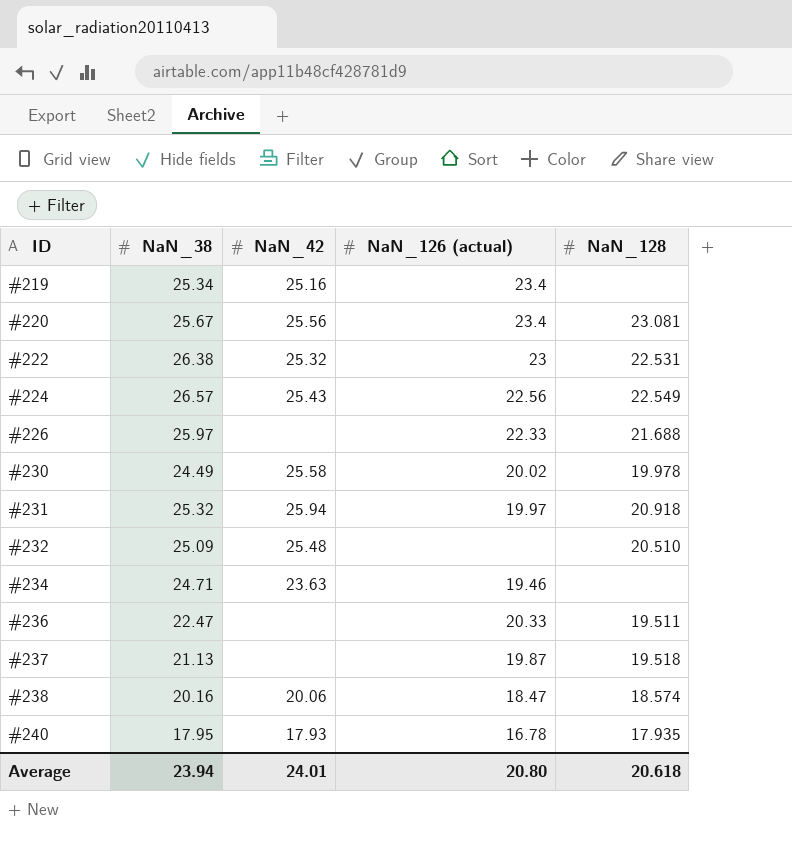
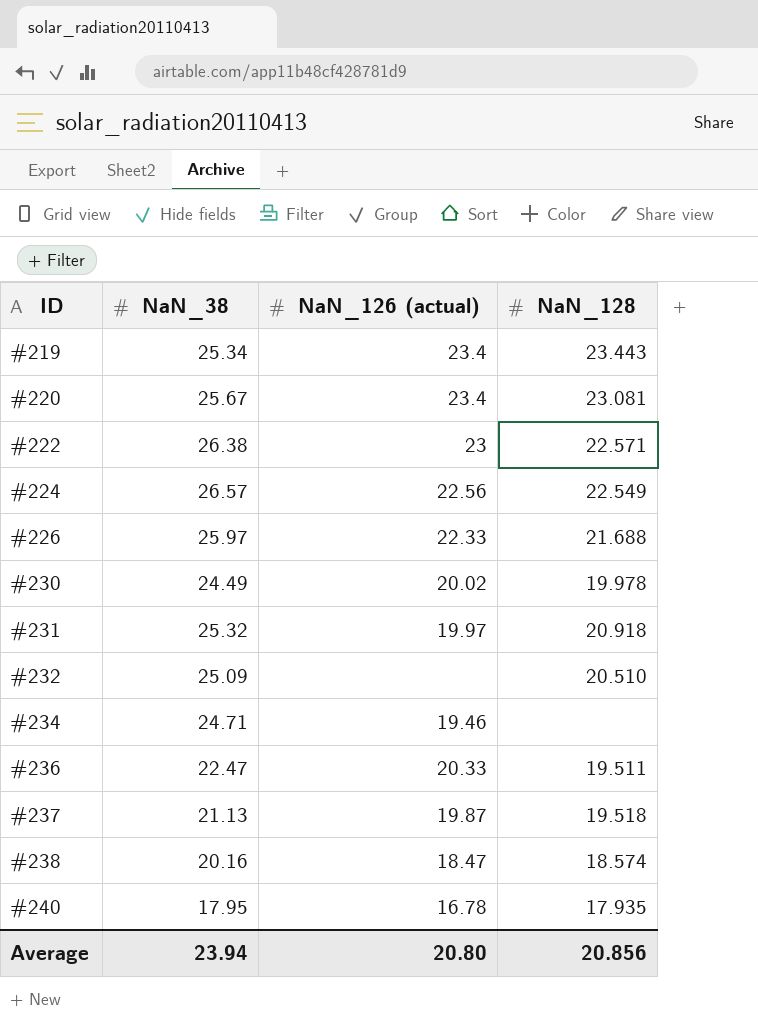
column NaN_42 | position: 3 -> none
#219 | NaN_128: none -> 23.443
#222 | NaN_128: 22.531 -> 22.571
Average | NaN_128: 20.618 -> 20.856

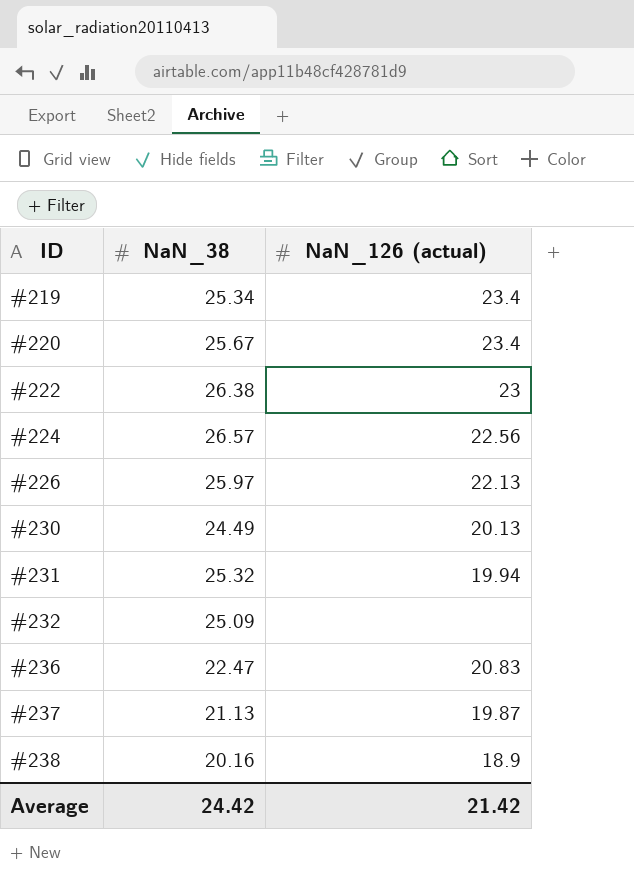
column NaN_128 | position: 4 -> none
row #234: 24.71 | 19.46 | none -> none
row #240: 17.95 | 16.78 | 17.935 -> none
#226 | NaN_126 (actual): 22.33 -> 22.13
#230 | NaN_126 (actual): 20.02 -> 20.13
#231 | NaN_126 (actual): 19.97 -> 19.94
#236 | NaN_126 (actual): 20.33 -> 20.83
#238 | NaN_126 (actual): 18.47 -> 18.9
Average | NaN_38: 23.94 -> 24.42
Average | NaN_126 (actual): 20.80 -> 21.42

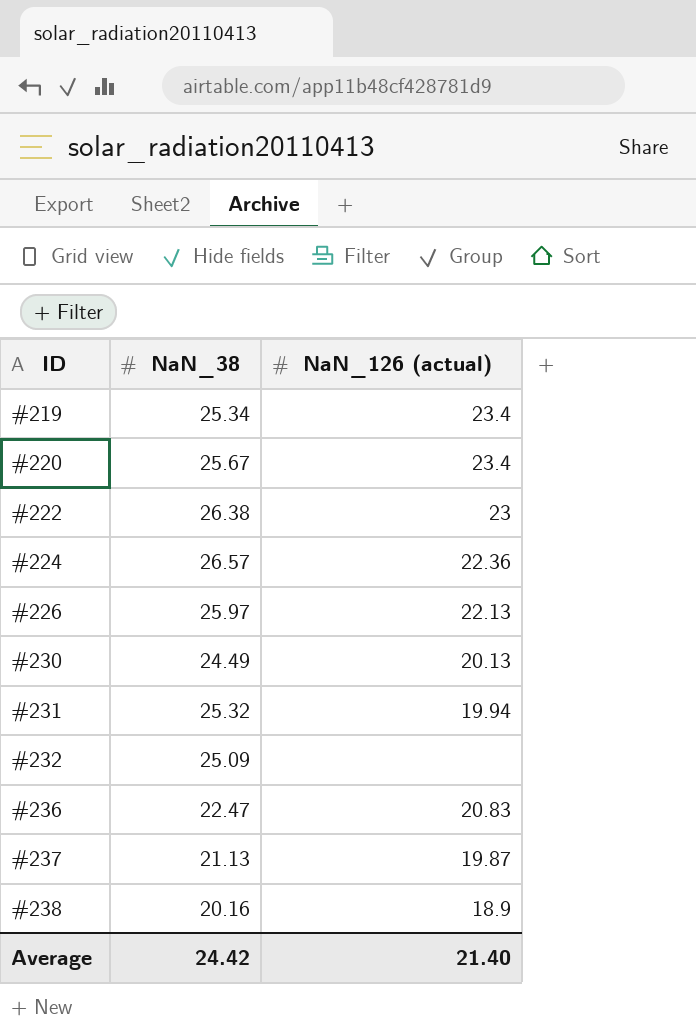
#224 | NaN_126 (actual): 22.56 -> 22.36
Average | NaN_126 (actual): 21.42 -> 21.40

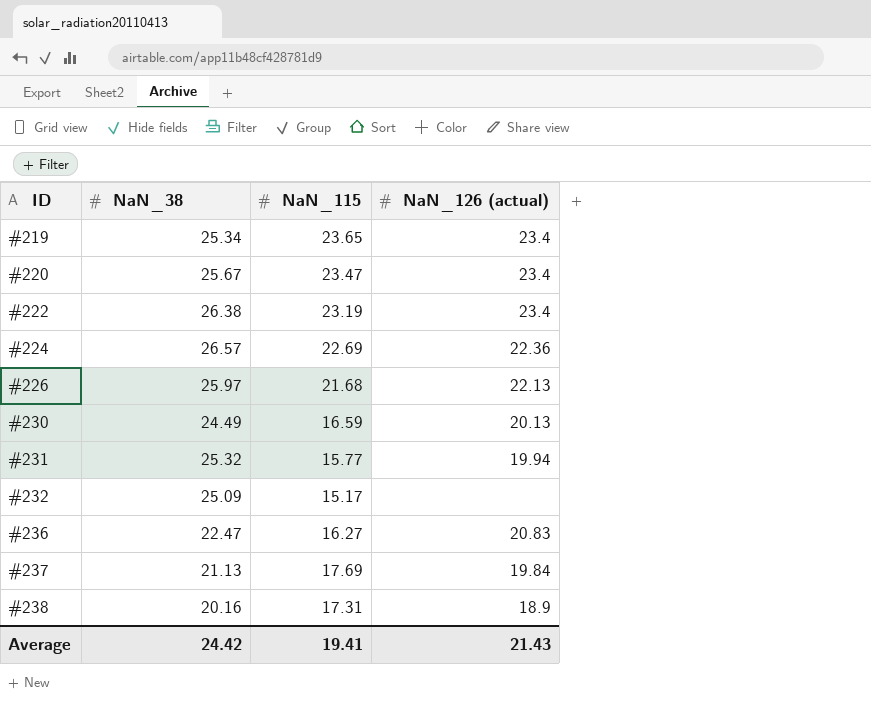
column NaN_115 | position: none -> 3
#222 | NaN_126 (actual): 23 -> 23.4
#237 | NaN_126 (actual): 19.87 -> 19.84
Average | NaN_126 (actual): 21.40 -> 21.43

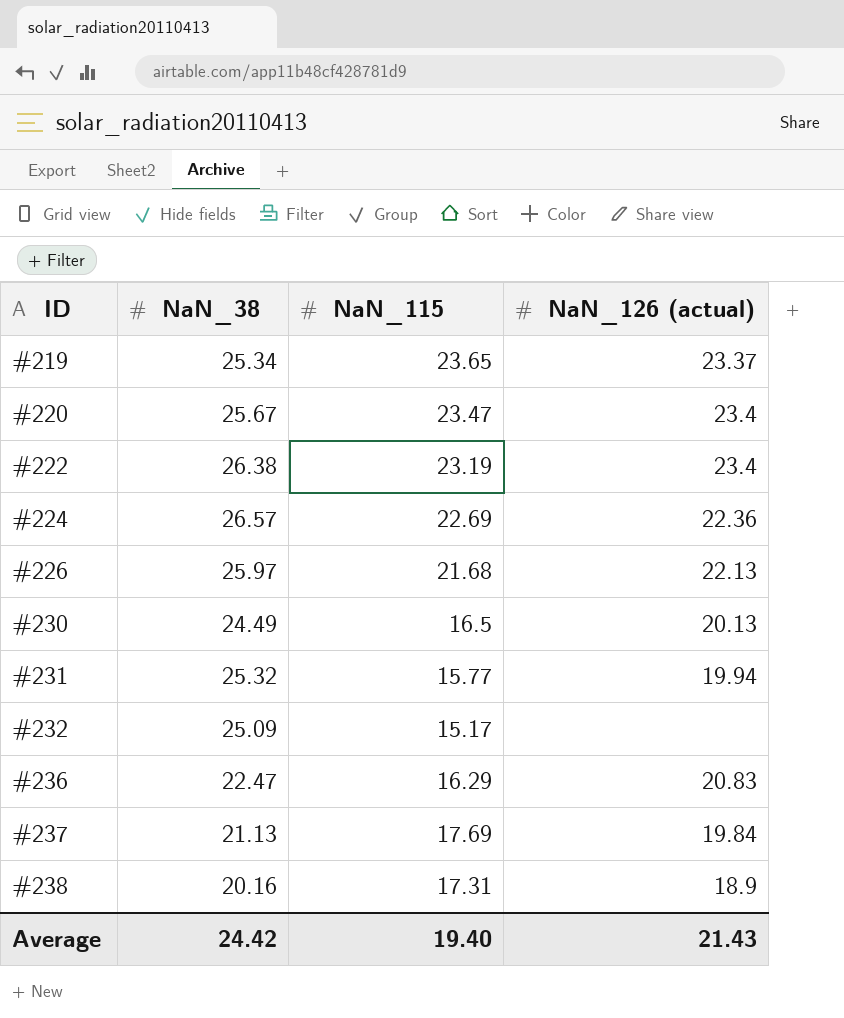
#219 | NaN_126 (actual): 23.4 -> 23.37
#230 | NaN_115: 16.59 -> 16.5
#236 | NaN_115: 16.27 -> 16.29
Average | NaN_115: 19.41 -> 19.40

